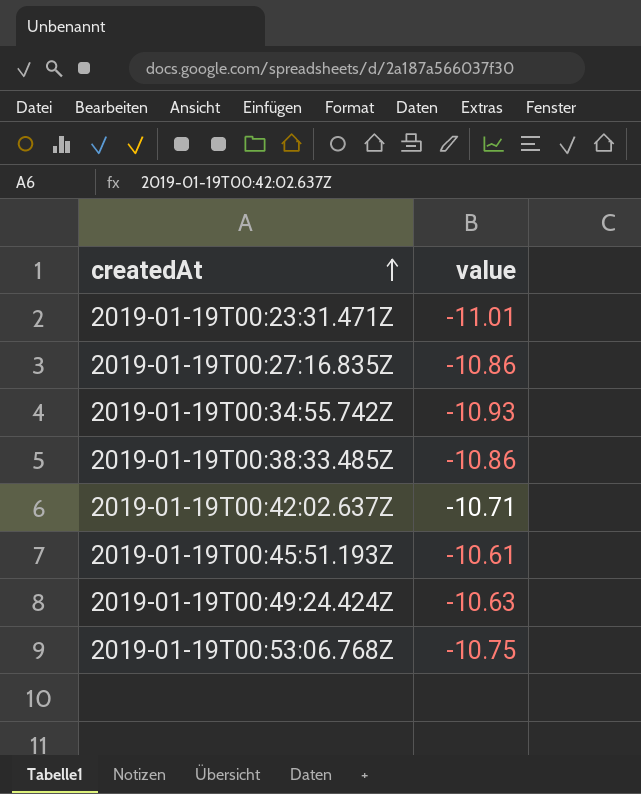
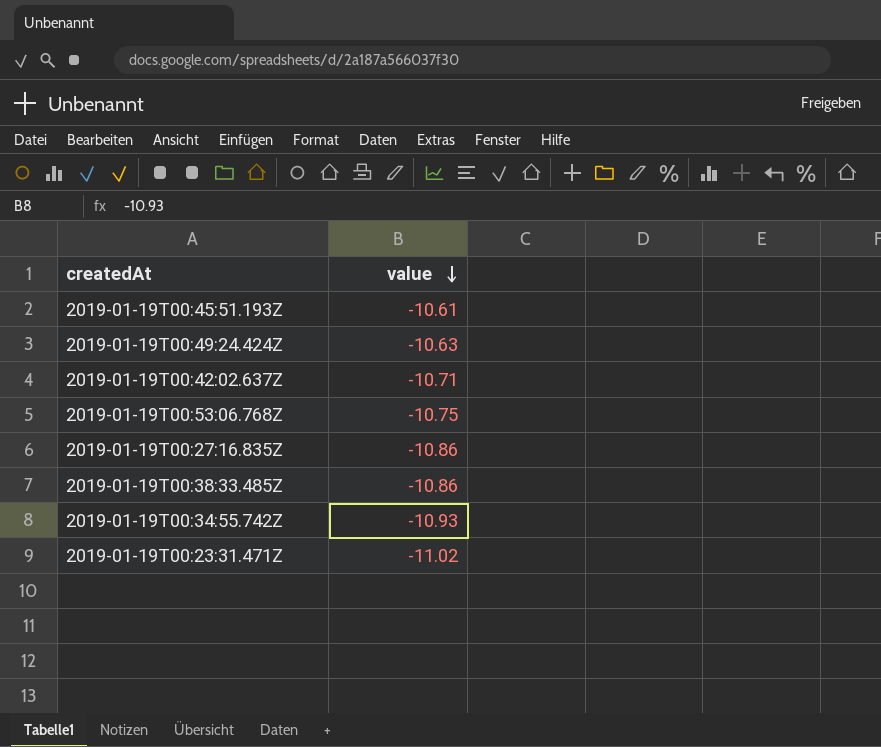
row order: createdAt ascending -> value descending
2019-01-19T00:23:31.471Z | value: -11.01 -> -11.02

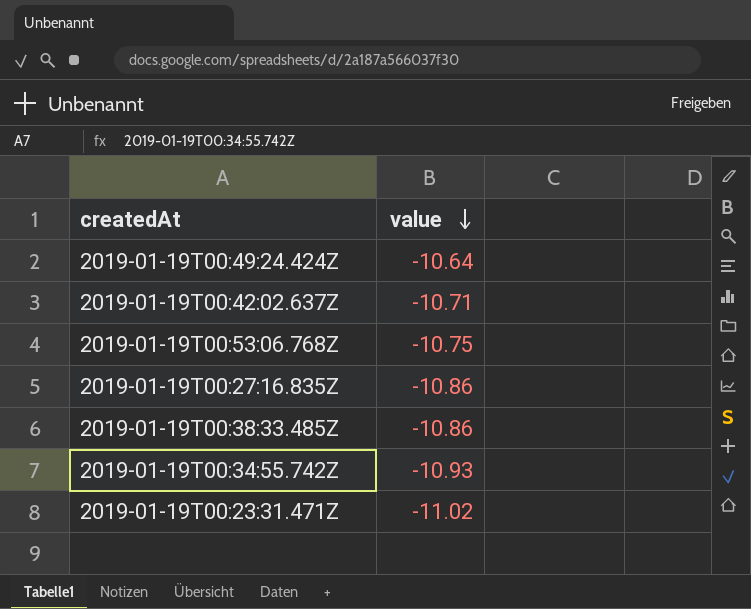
row 2019-01-19T00:45:51.193Z: -10.61 -> none
2019-01-19T00:49:24.424Z | value: -10.63 -> -10.64

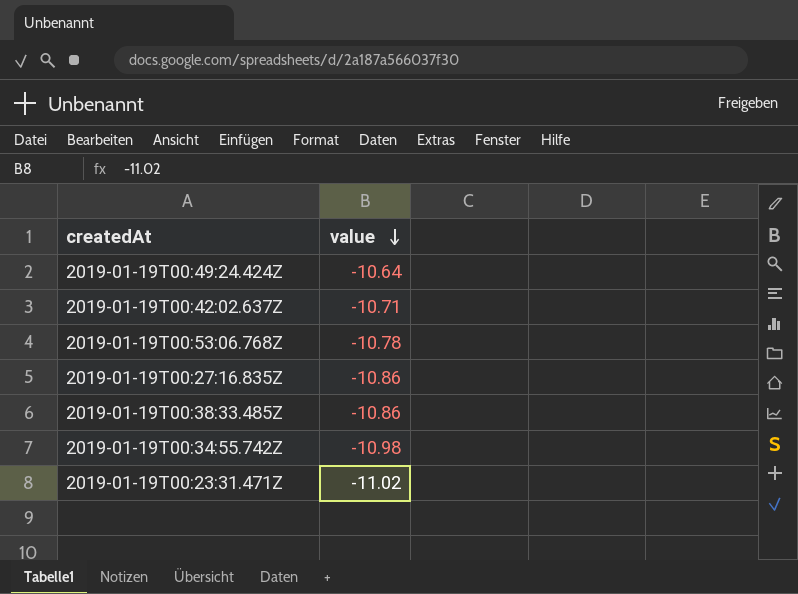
2019-01-19T00:53:06.768Z | value: -10.75 -> -10.78
2019-01-19T00:34:55.742Z | value: -10.93 -> -10.98

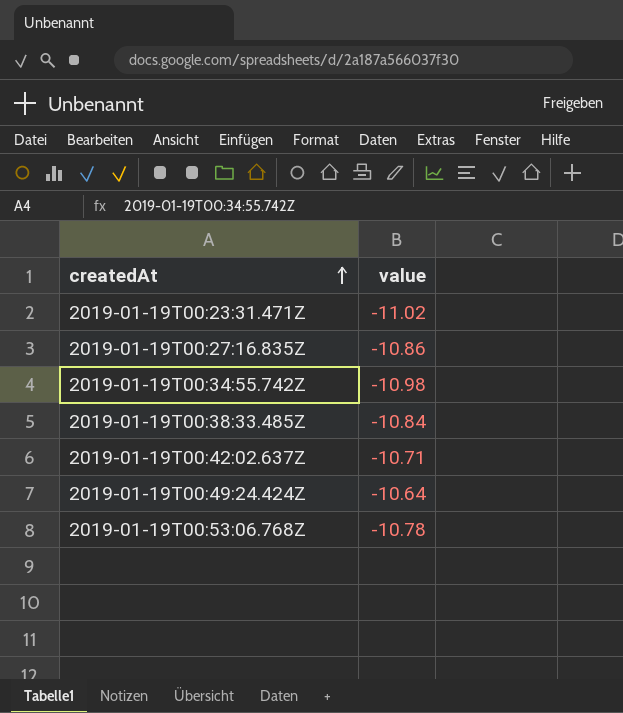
row order: value descending -> createdAt ascending
2019-01-19T00:38:33.485Z | value: -10.86 -> -10.84

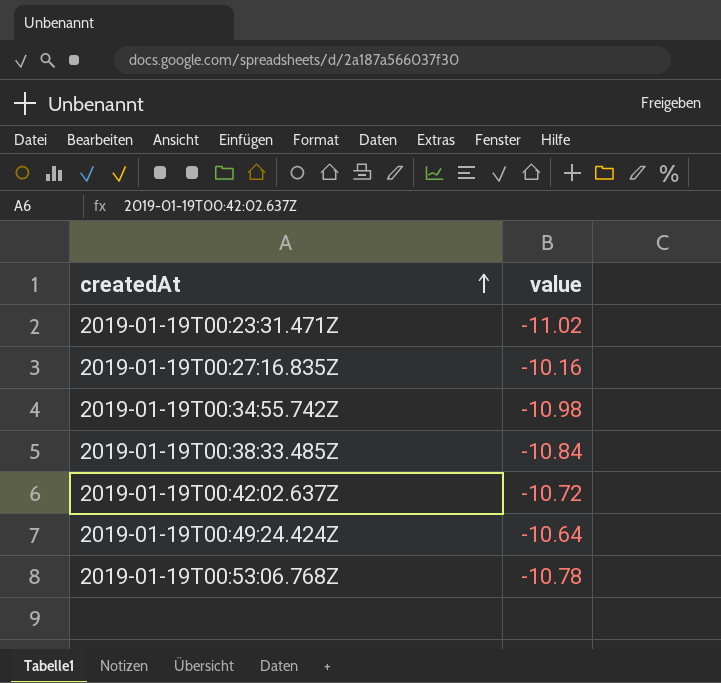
2019-01-19T00:27:16.835Z | value: -10.86 -> -10.16
2019-01-19T00:42:02.637Z | value: -10.71 -> -10.72

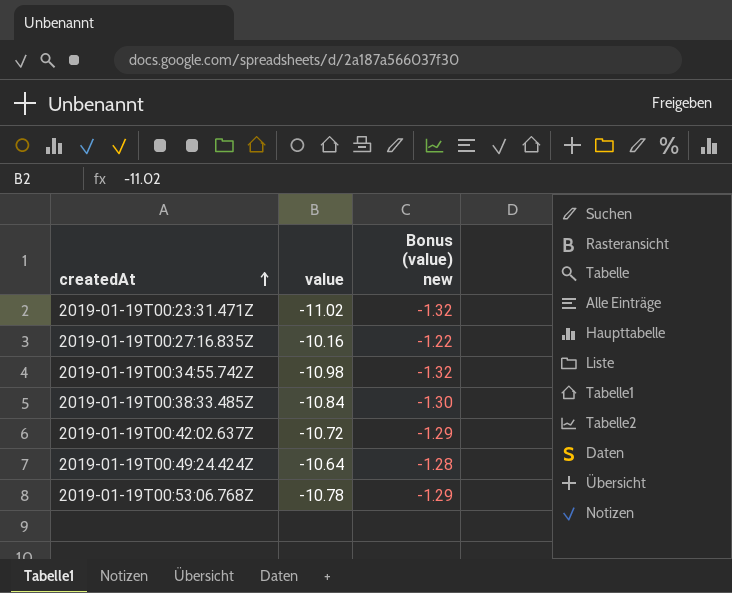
column Bonus (value) new | formula: none -> [value] * 0.12

